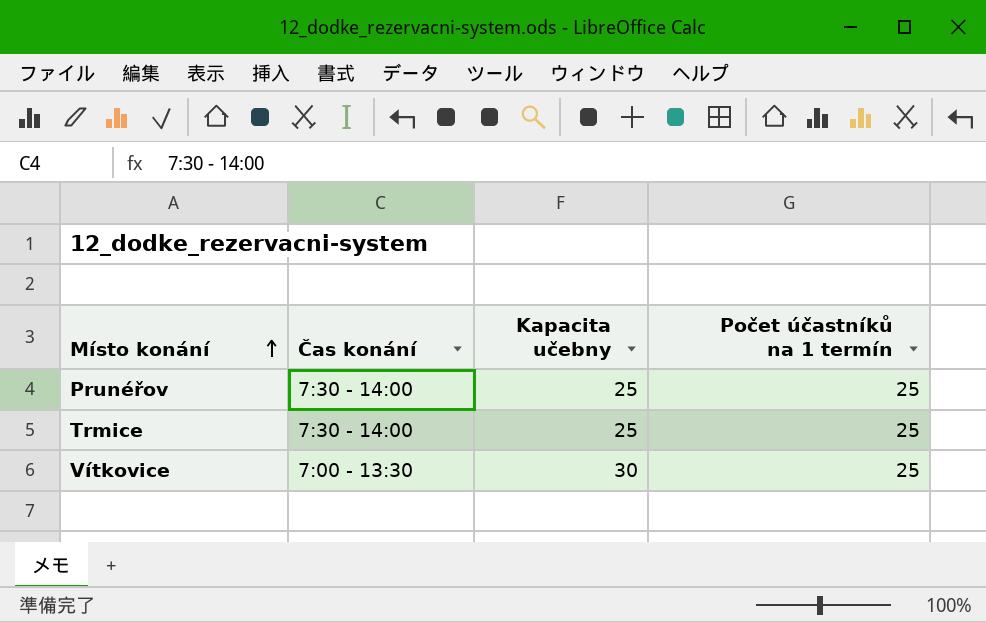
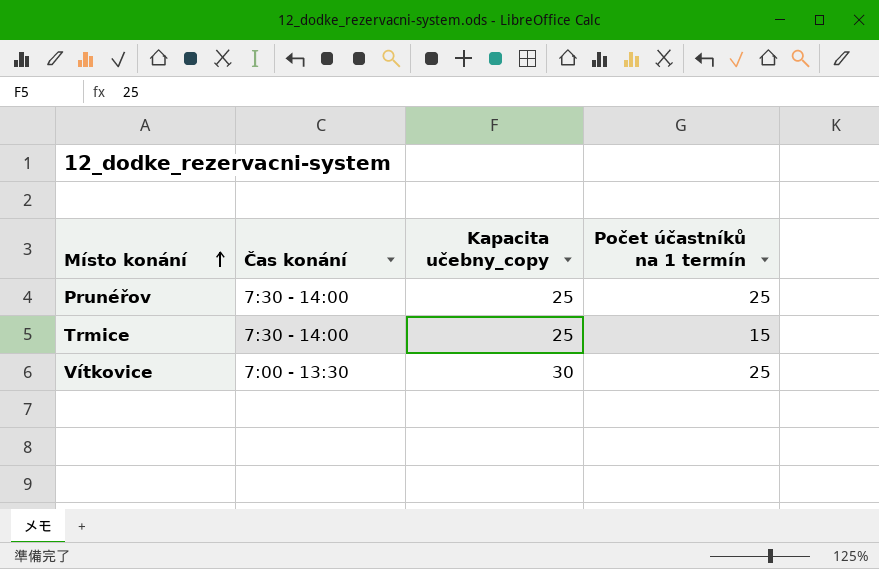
column name: Kapacita učebny -> Kapacita učebny_copy
Trmice | Počet účastníků na 1 termín: 25 -> 15

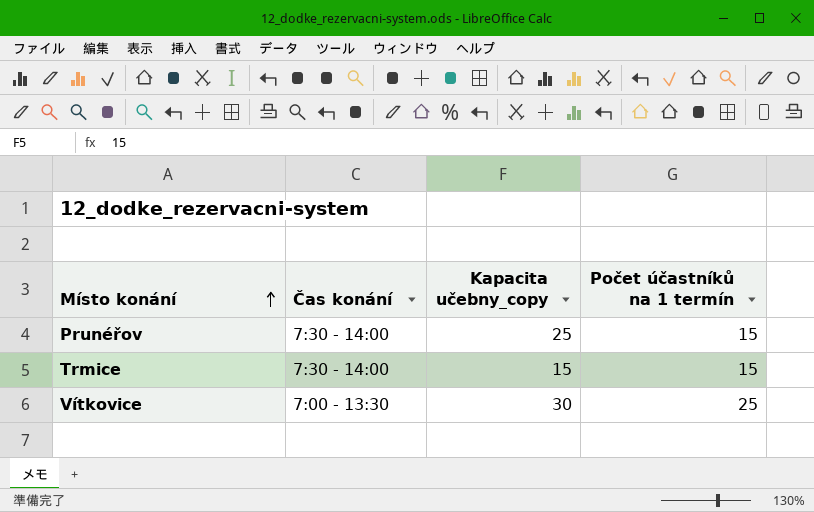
Prunéřov | Počet účastníků na 1 termín: 25 -> 15
Trmice | Kapacita učebny_copy: 25 -> 15

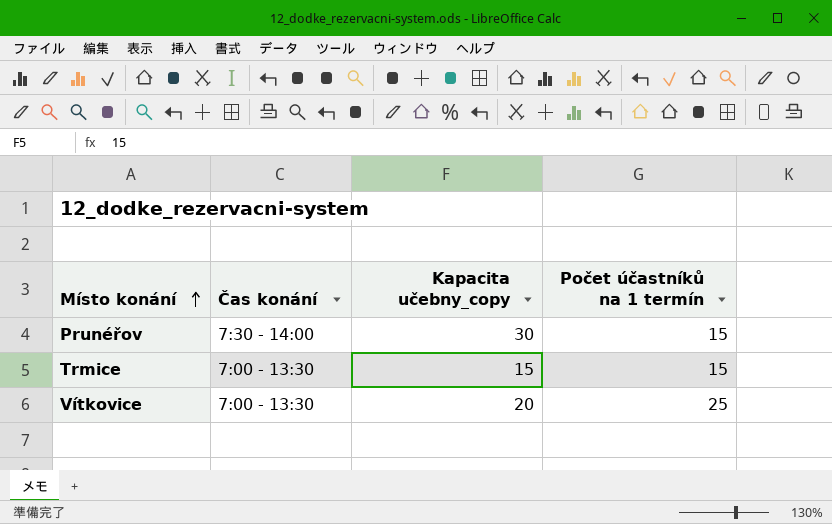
Prunéřov | Kapacita učebny_copy: 25 -> 30
Trmice | Čas konání: 7:30 - 14:00 -> 7:00 - 13:30
Vítkovice | Kapacita učebny_copy: 30 -> 20

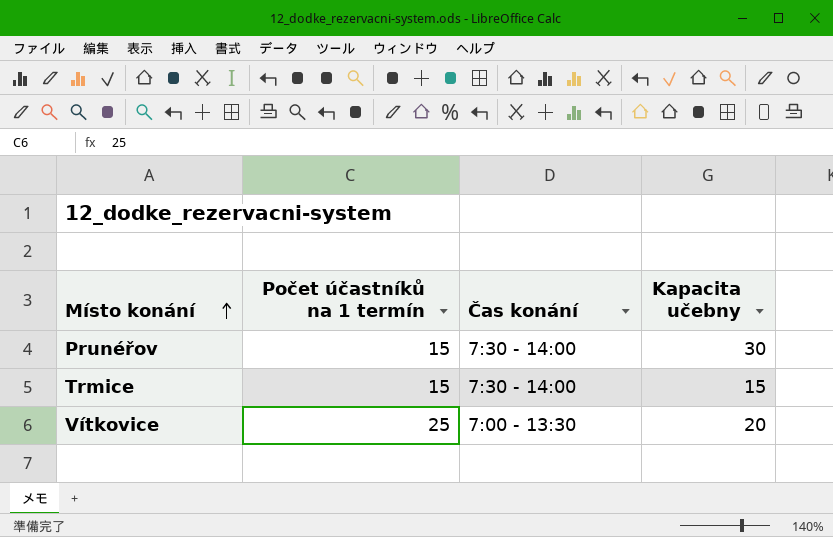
column Počet účastníků na 1 termín | position: 4 -> 2
column name: Kapacita učebny_copy -> Kapacita učebny
Trmice | Čas konání: 7:00 - 13:30 -> 7:30 - 14:00

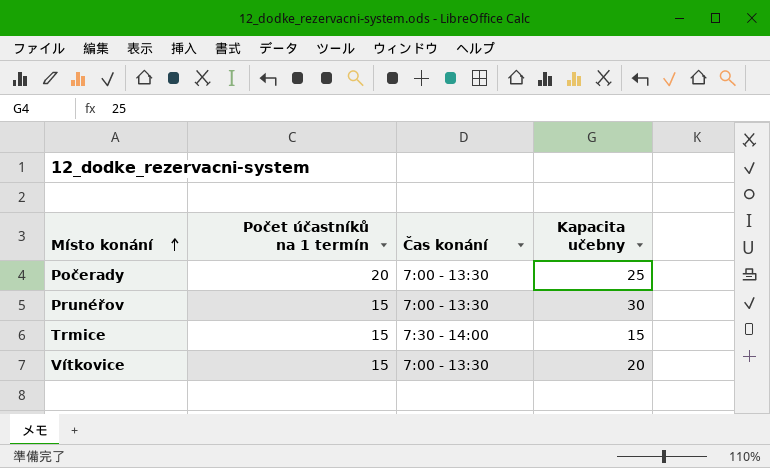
row Počerady: none -> 20 | 7:00 - 13:30 | 25
Prunéřov | Čas konání: 7:30 - 14:00 -> 7:00 - 13:30
Vítkovice | Počet účastníků na 1 termín: 25 -> 15

